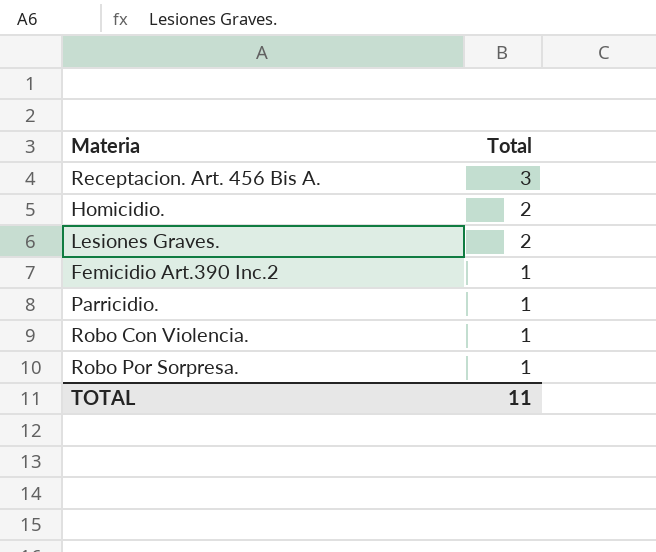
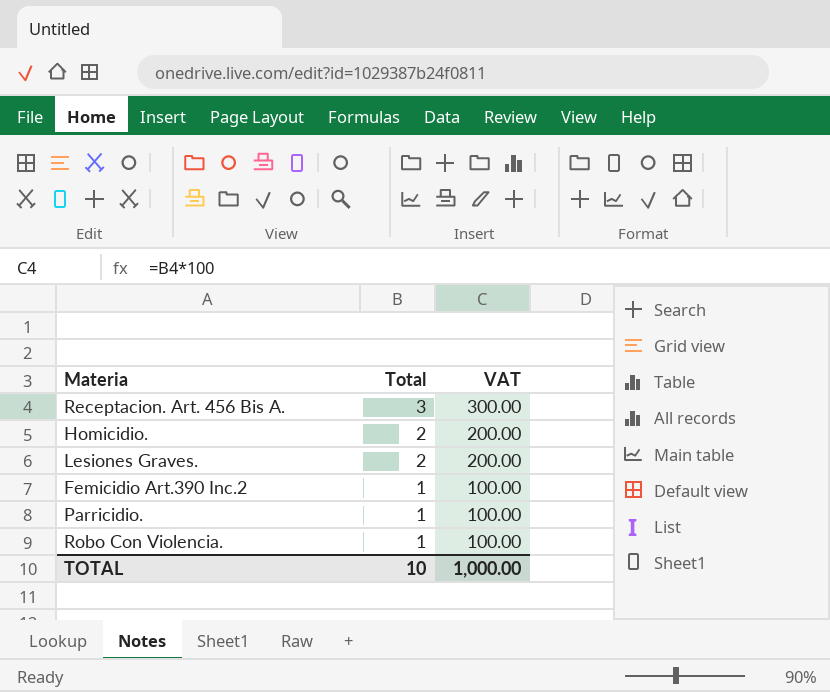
column VAT | formula: none -> [Total] * 100
row Robo Por Sorpresa.: 1 -> none
TOTAL | Total: 11 -> 10

